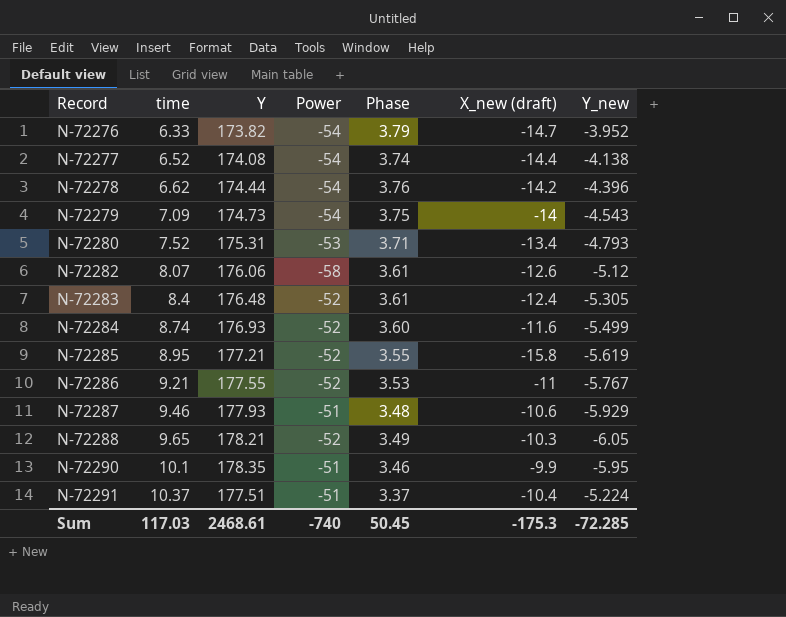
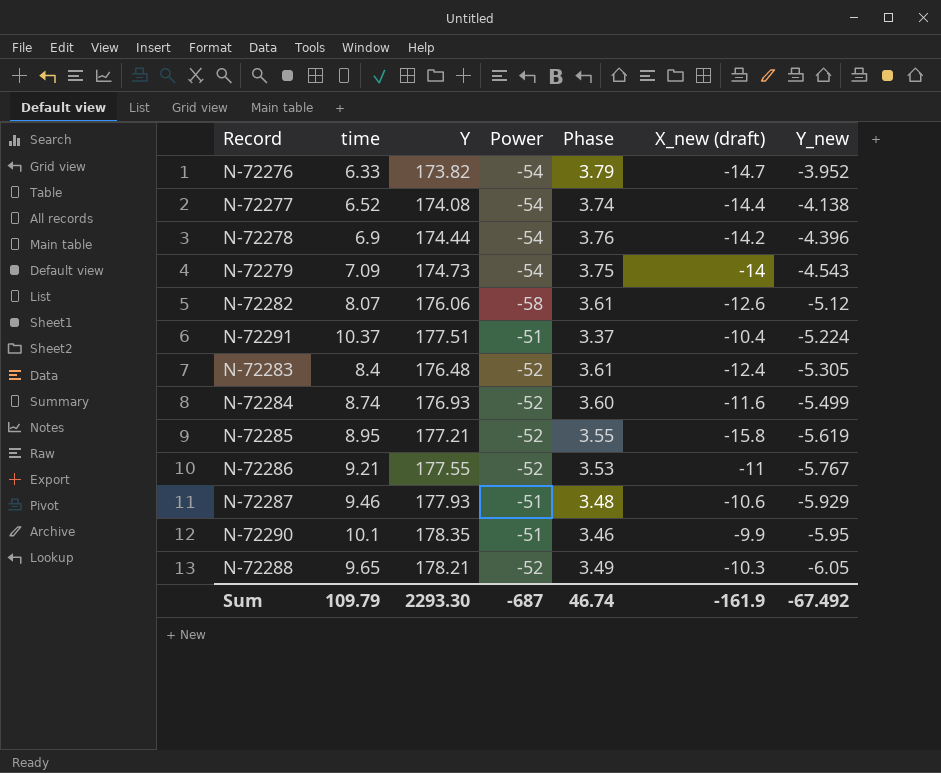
row order: Record ascending -> Y_new descending
row N-72280: 7.52 | 175.31 | -53 | 3.71 | -13.4 | -4.793 -> none
N-72278 | time: 6.62 -> 6.9
Sum | time: 117.03 -> 109.79
Sum | Y: 2468.61 -> 2293.30
Sum | Power: -740 -> -687
Sum | Phase: 50.45 -> 46.74
Sum | X_new (draft): -175.3 -> -161.9
Sum | Y_new: -72.285 -> -67.492

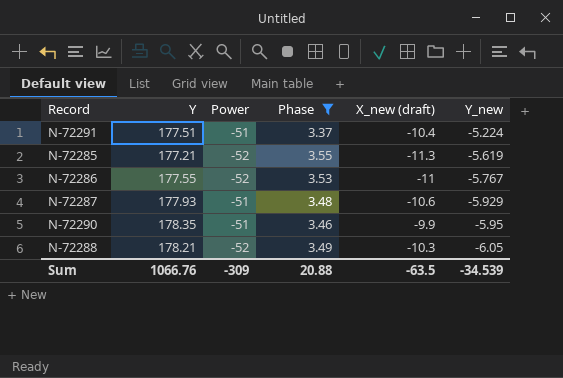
filter: none -> Phase <= 3.55
column time | position: 2 -> none
N-72285 | X_new (draft): -15.8 -> -11.3
Sum | Y: 2293.30 -> 1066.76
Sum | Power: -687 -> -309
Sum | Phase: 46.74 -> 20.88
Sum | X_new (draft): -161.9 -> -63.5
Sum | Y_new: -67.492 -> -34.539

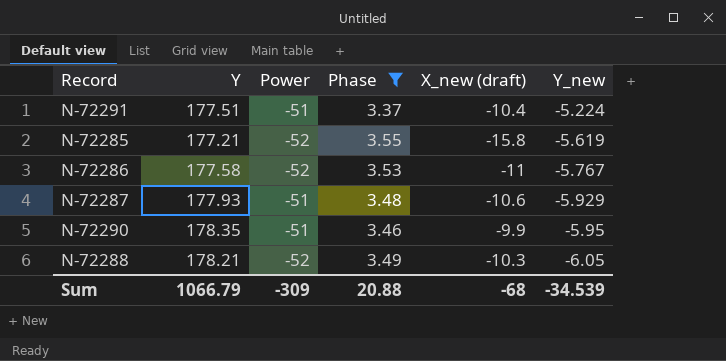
N-72285 | X_new (draft): -11.3 -> -15.8
N-72286 | Y: 177.55 -> 177.58
Sum | Y: 1066.76 -> 1066.79
Sum | X_new (draft): -63.5 -> -68

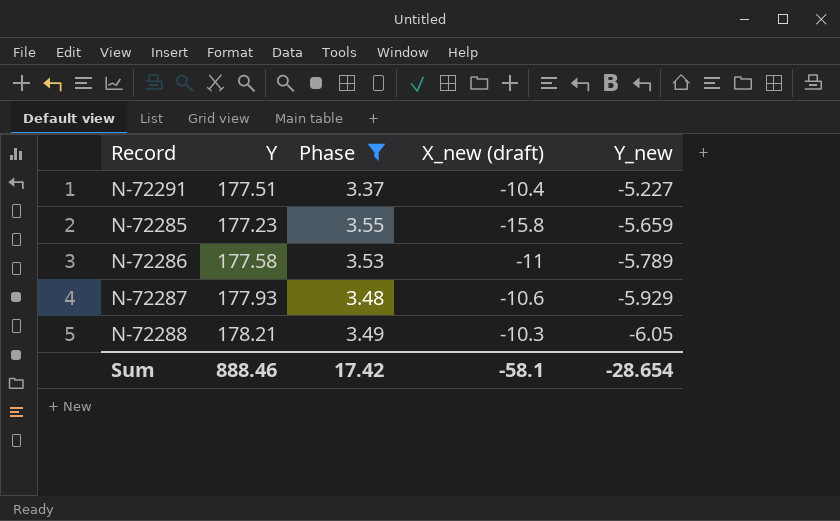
column Power | position: 3 -> none
row N-72290: 178.35 | -51 | 3.46 | -9.9 | -5.95 -> none
N-72291 | Y_new: -5.224 -> -5.227
N-72285 | Y: 177.21 -> 177.23
N-72285 | Y_new: -5.619 -> -5.659
N-72286 | Y_new: -5.767 -> -5.789
Sum | Y: 1066.79 -> 888.46
Sum | Phase: 20.88 -> 17.42
Sum | X_new (draft): -68 -> -58.1
Sum | Y_new: -34.539 -> -28.654

